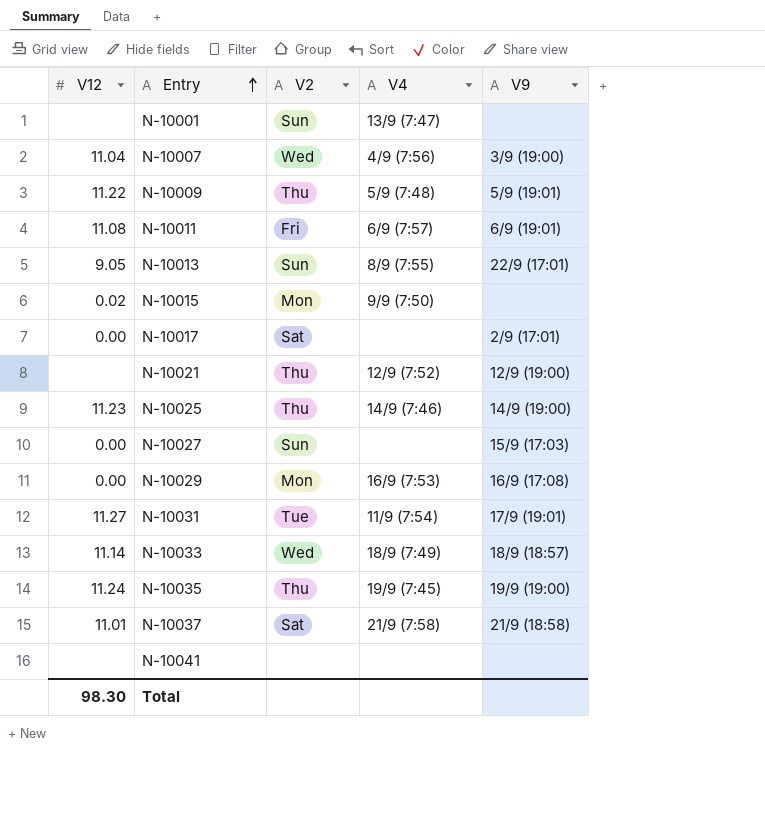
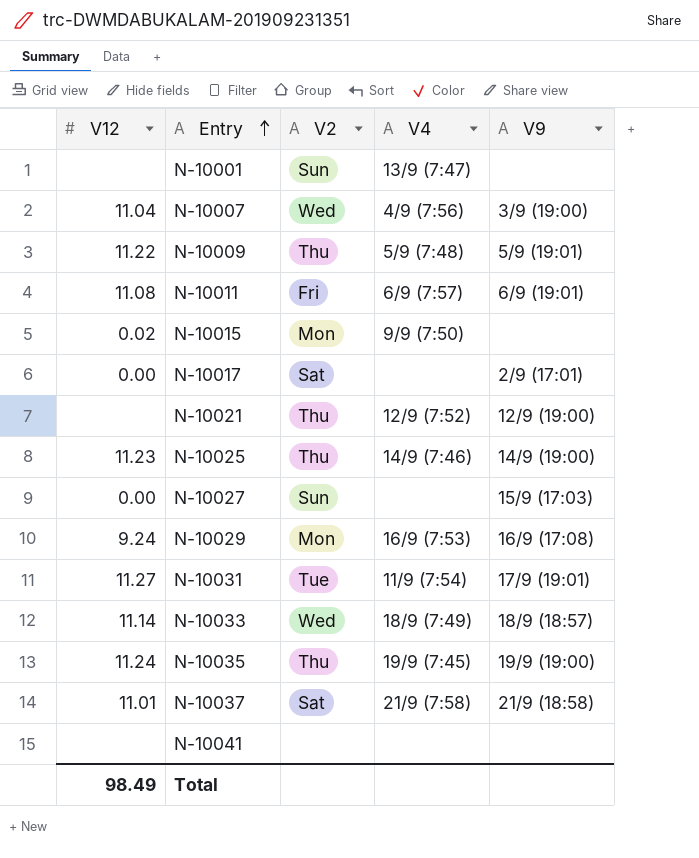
row N-10013: 9.05 | Sun | 8/9 (7:55) | 22/9 (17:01) -> none
N-10029 | V12: 0.00 -> 9.24
Total | V12: 98.30 -> 98.49

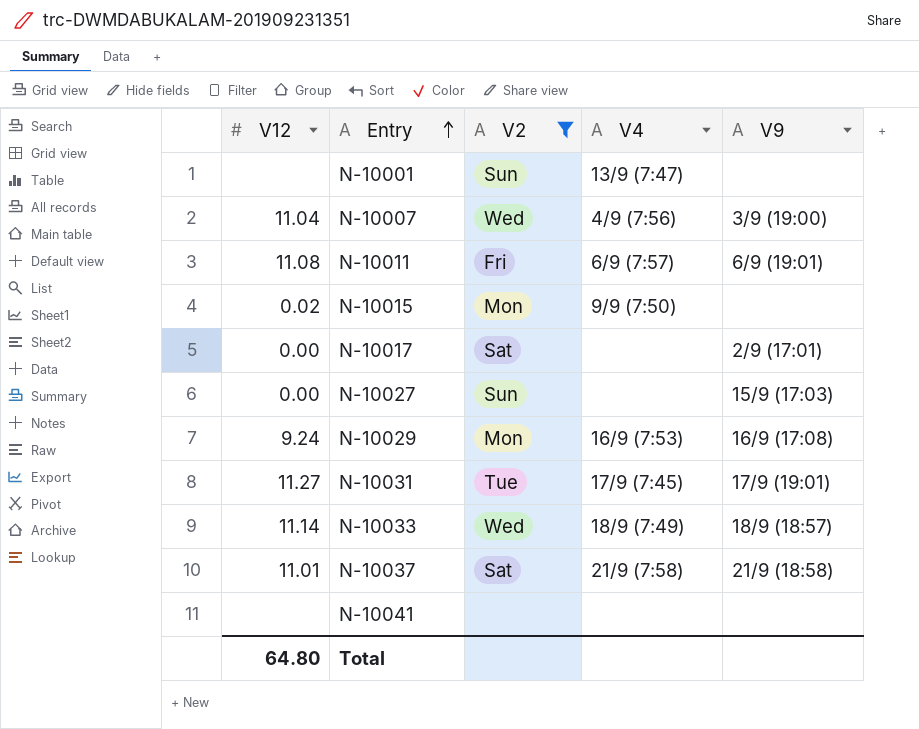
filter: none -> V2 != Thu
N-10031 | V4: 11/9 (7:54) -> 17/9 (7:45)
Total | V12: 98.49 -> 64.80

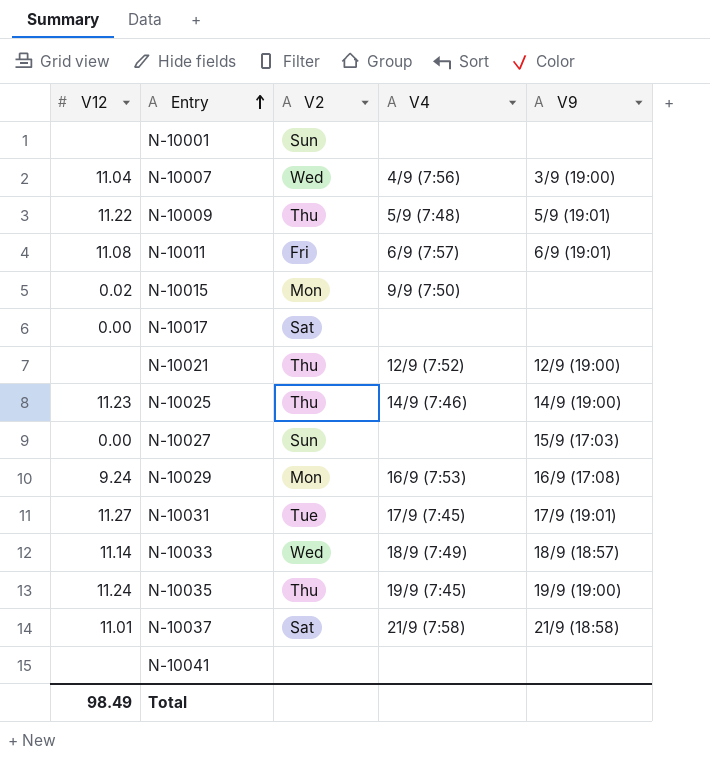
filter: V2 != Thu -> none
N-10001 | V4: 13/9 (7:47) -> none
N-10017 | V9: 2/9 (17:01) -> none
Total | V12: 64.80 -> 98.49

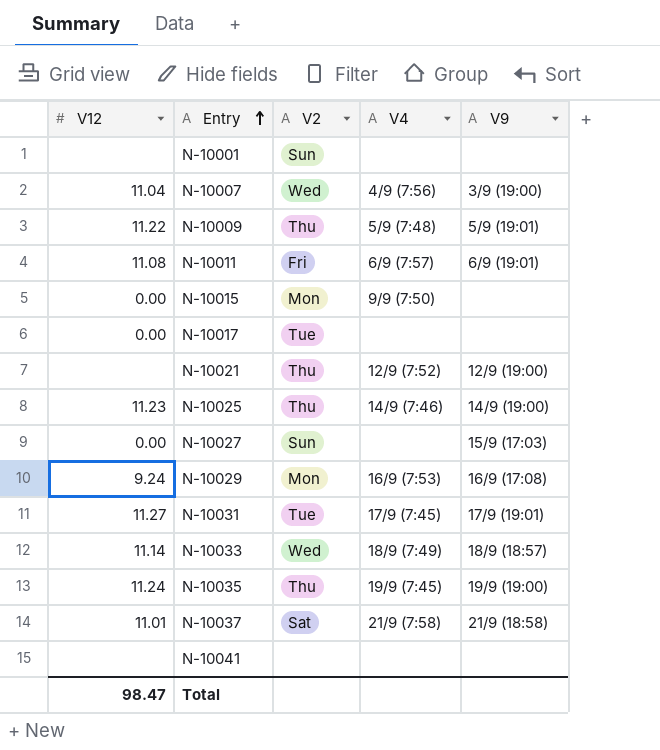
N-10015 | V12: 0.02 -> 0.00
N-10017 | V2: Sat -> Tue
Total | V12: 98.49 -> 98.47

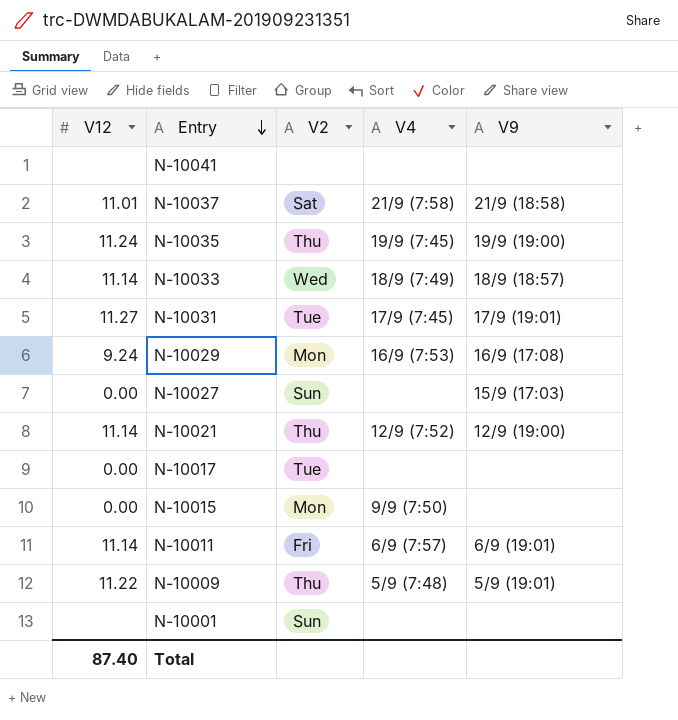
row order: Entry ascending -> Entry descending
row N-10007: 11.04 | Wed | 4/9 (7:56) | 3/9 (19:00) -> none
row N-10025: 11.23 | Thu | 14/9 (7:46) | 14/9 (19:00) -> none
N-10021 | V12: none -> 11.14
N-10011 | V12: 11.08 -> 11.14
Total | V12: 98.47 -> 87.40

